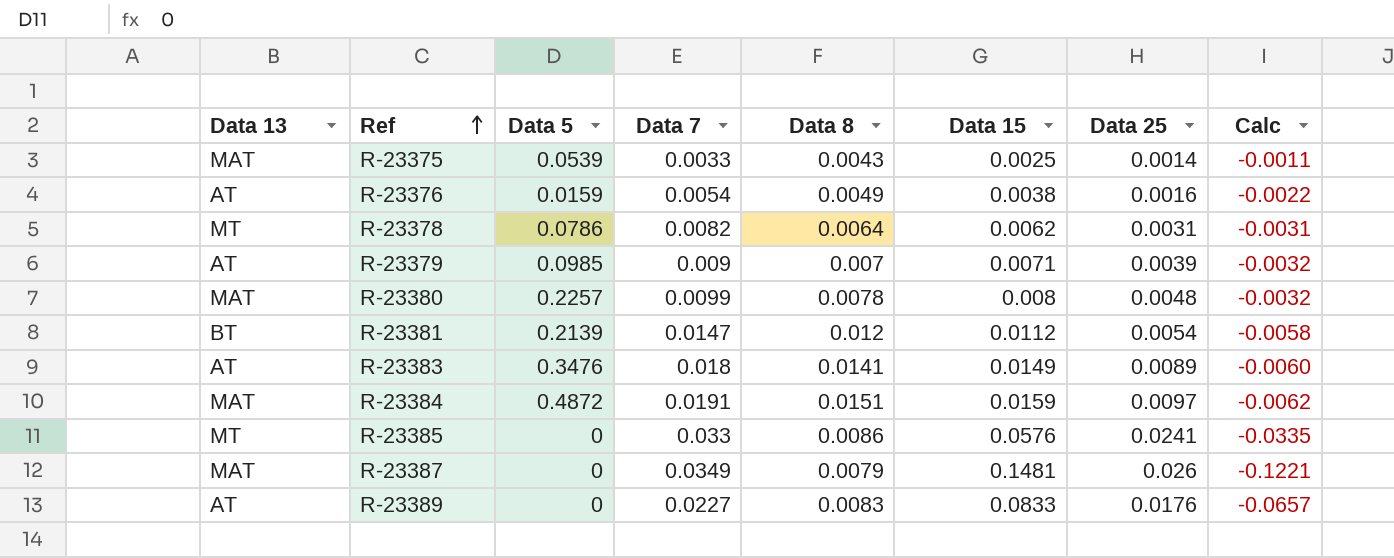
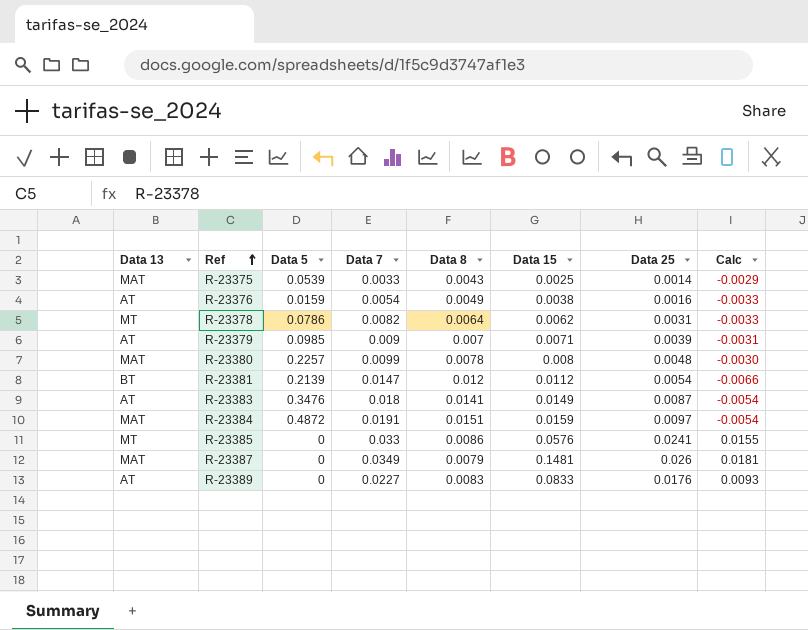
column Calc | formula: [Data 25] - [Data 15] -> [Data 25] - [Data 8]
R-23383 | Data 25: 0.0089 -> 0.0087

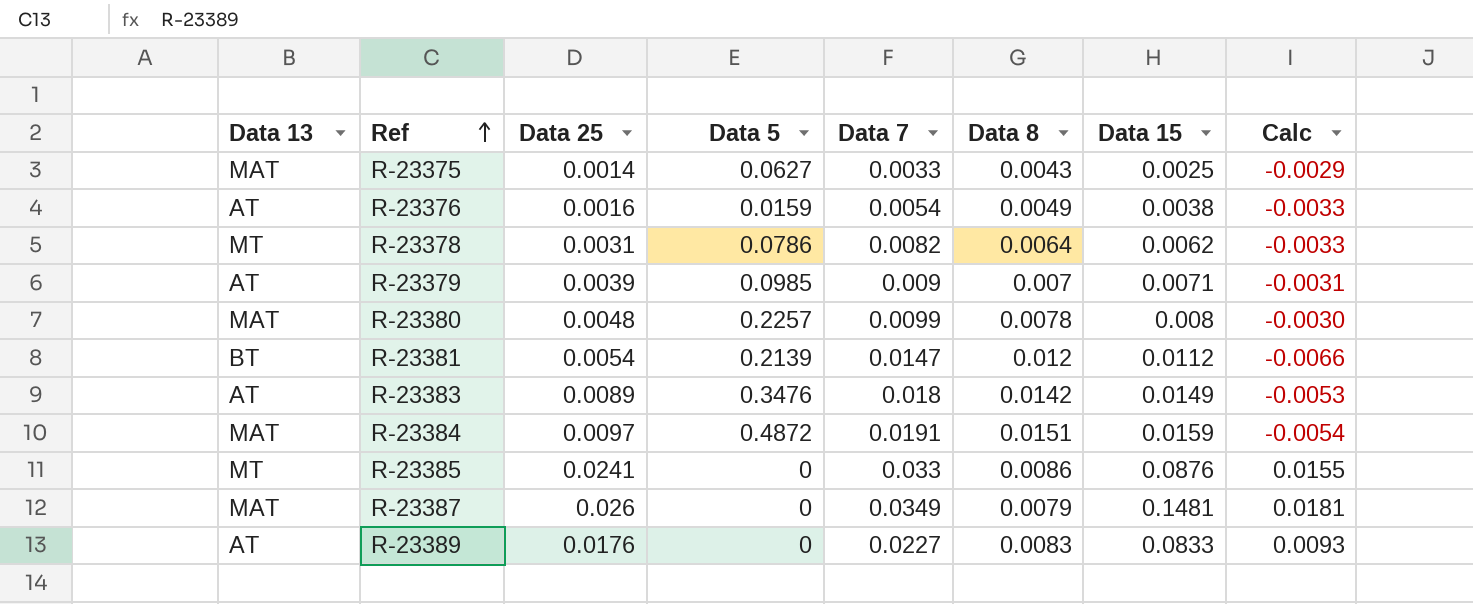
column Data 25 | position: 7 -> 3
R-23375 | Data 5: 0.0539 -> 0.0627
R-23383 | Data 25: 0.0087 -> 0.0089
R-23383 | Data 8: 0.0141 -> 0.0142
R-23383 | Calc: -0.0054 -> -0.0053
R-23385 | Data 15: 0.0576 -> 0.0876

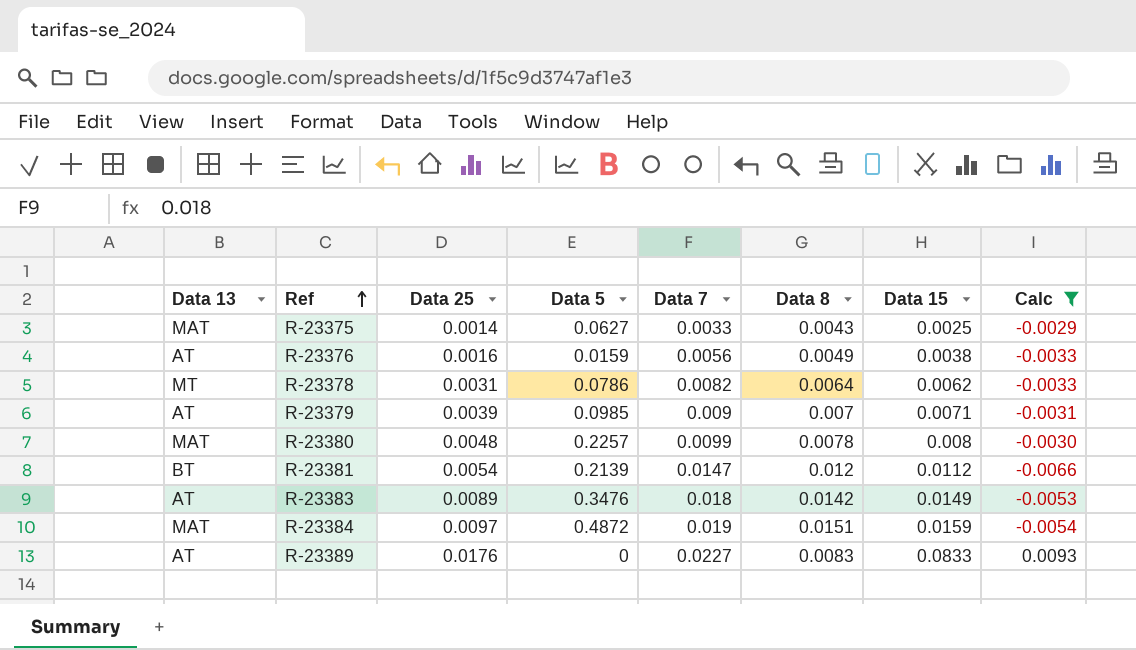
filter: none -> Calc <= 0.0093
R-23376 | Data 7: 0.0054 -> 0.0056
R-23384 | Data 7: 0.0191 -> 0.019

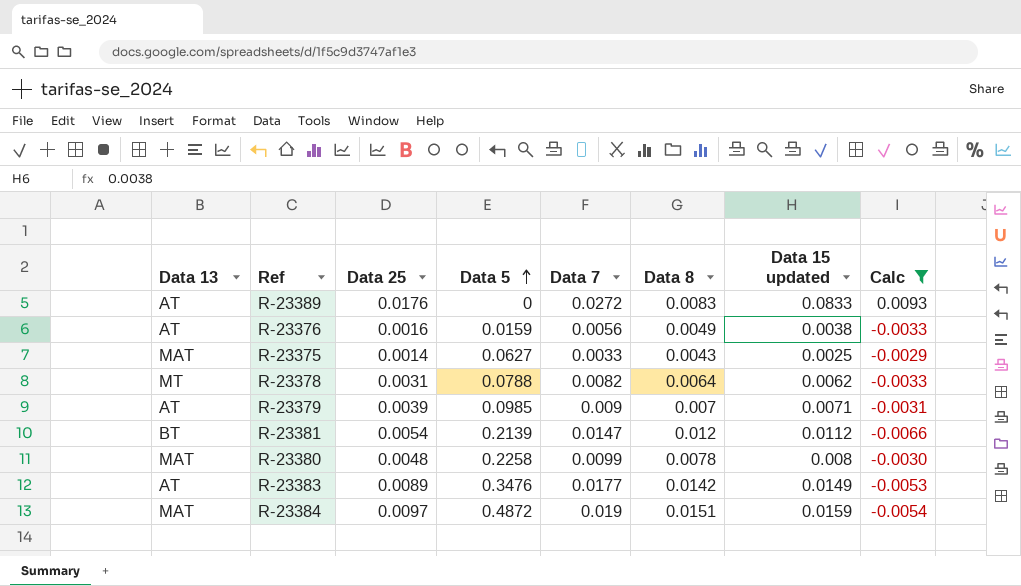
row order: Ref ascending -> Data 5 ascending
column name: Data 15 -> Data 15 updated
R-23389 | Data 7: 0.0227 -> 0.0272
R-23378 | Data 5: 0.0786 -> 0.0788
R-23380 | Data 5: 0.2257 -> 0.2258
R-23383 | Data 7: 0.018 -> 0.0177

